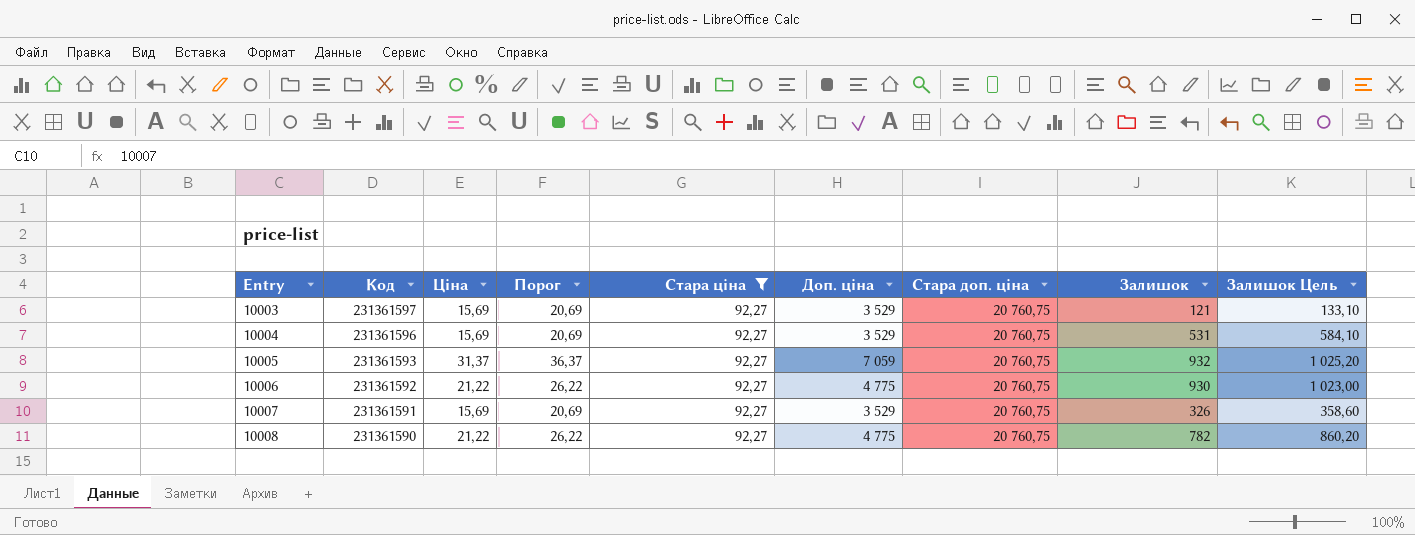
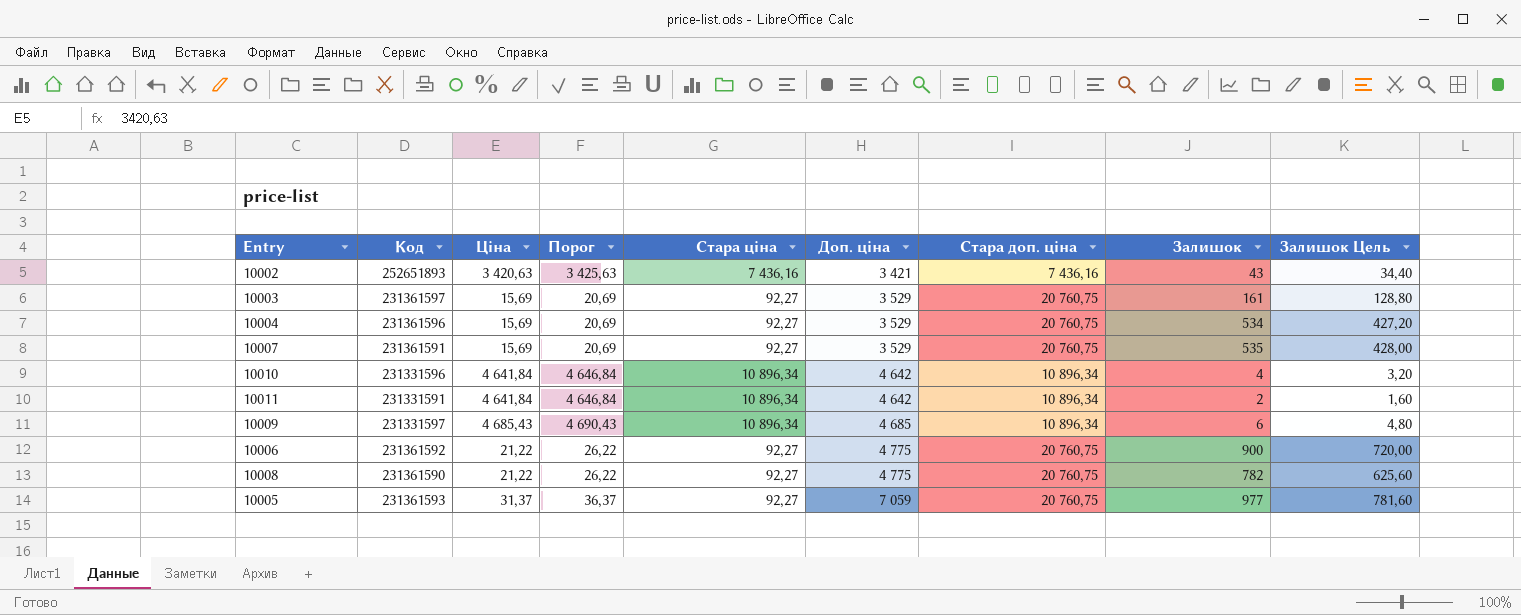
filter: Стара ціна = 92,27 -> none
row order: Entry ascending -> Доп. ціна ascending
column Залишок Цель | formula: [Залишок] * 1,1 -> [Залишок] * 0,8
10003 | Залишок: 121 -> 161
10004 | Залишок: 531 -> 534
10007 | Залишок: 326 -> 535
10006 | Залишок: 930 -> 900
10005 | Залишок: 932 -> 977

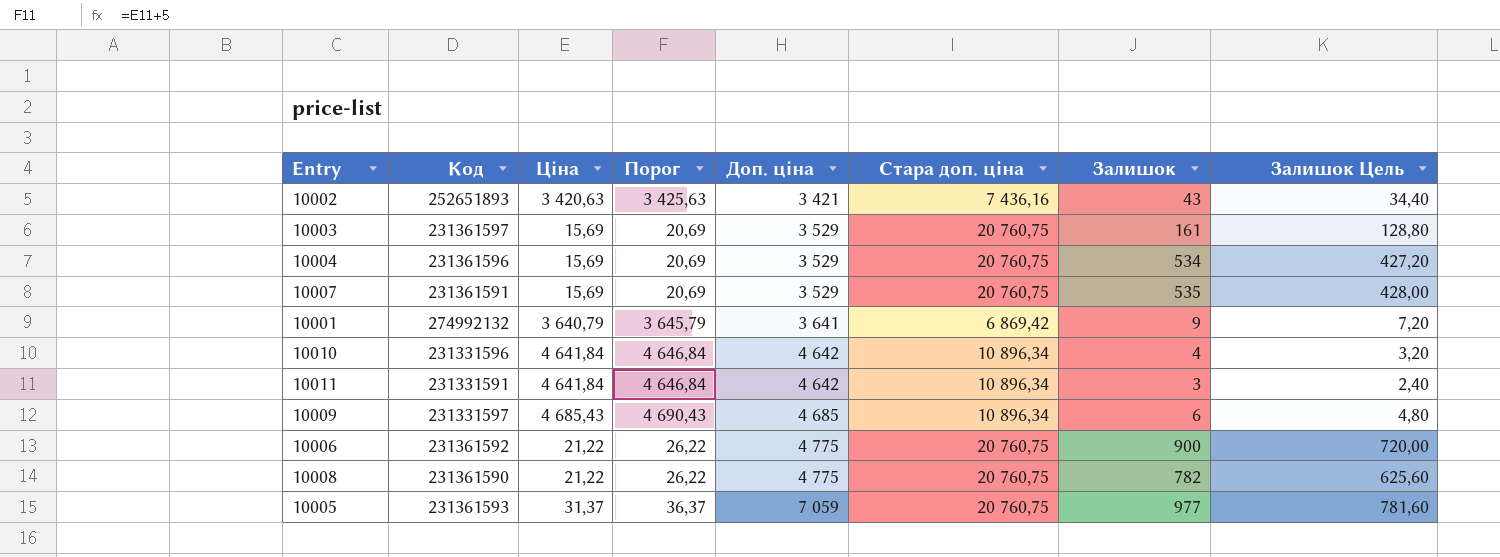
column Стара ціна | position: 5 -> none
row 10001: none -> 274992132 | 3 640,79 | 3 645,79 | 3 641 | 6 869,42 | 9 | 7,20
10011 | Залишок: 2 -> 3
10011 | Залишок Цель: 1,60 -> 2,40

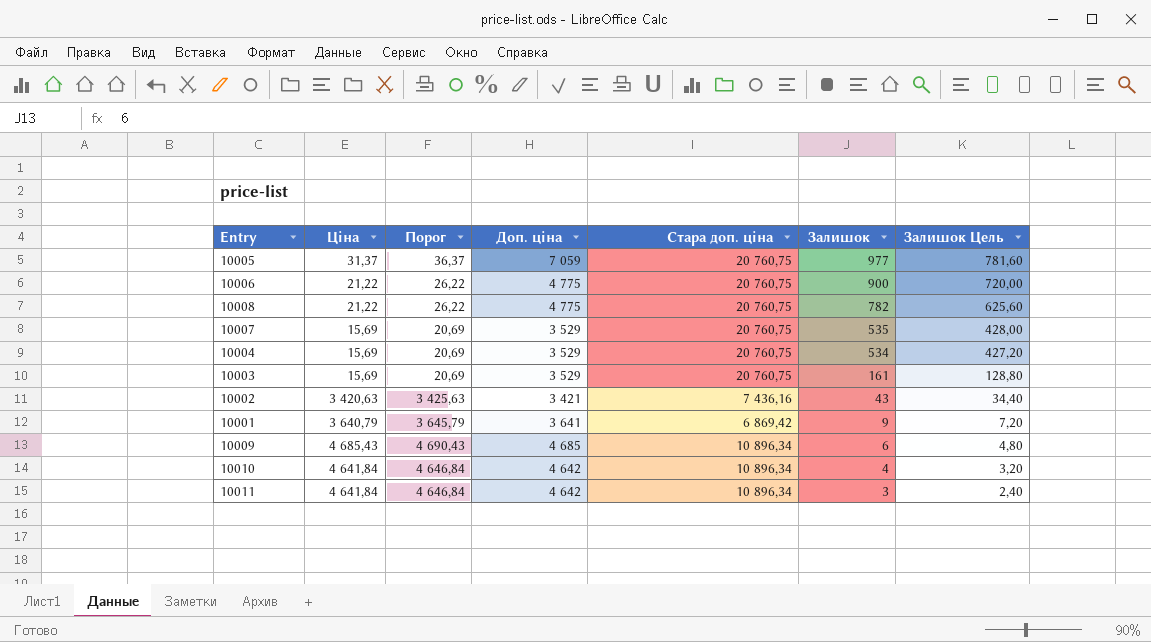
row order: Доп. ціна ascending -> Залишок descending
column Код | position: 2 -> none

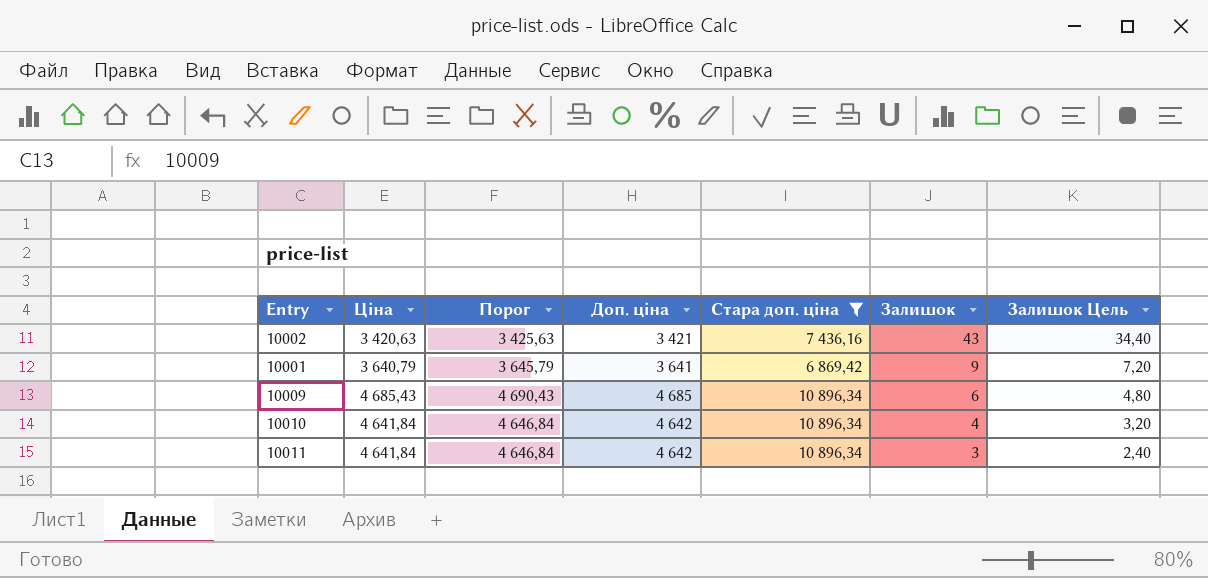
filter: none -> Стара доп. ціна != 20 760,75

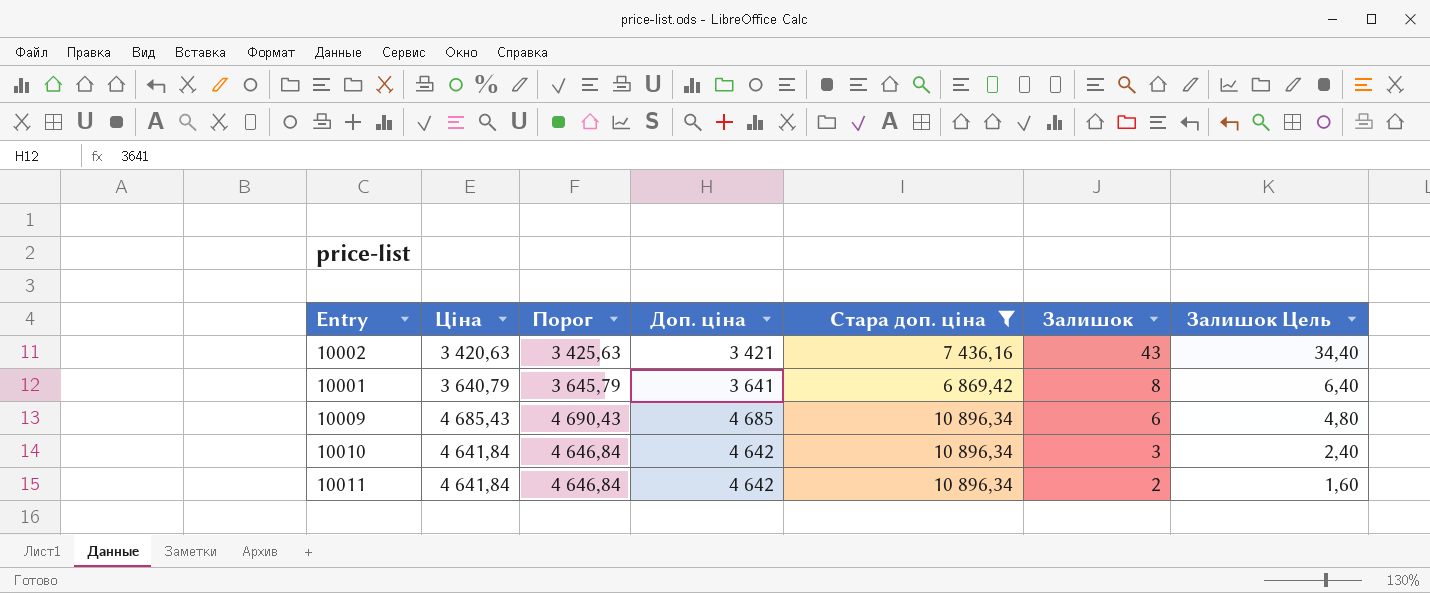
10001 | Залишок: 9 -> 8
10001 | Залишок Цель: 7,20 -> 6,40
10010 | Залишок: 4 -> 3
10010 | Залишок Цель: 3,20 -> 2,40
10011 | Залишок: 3 -> 2
10011 | Залишок Цель: 2,40 -> 1,60

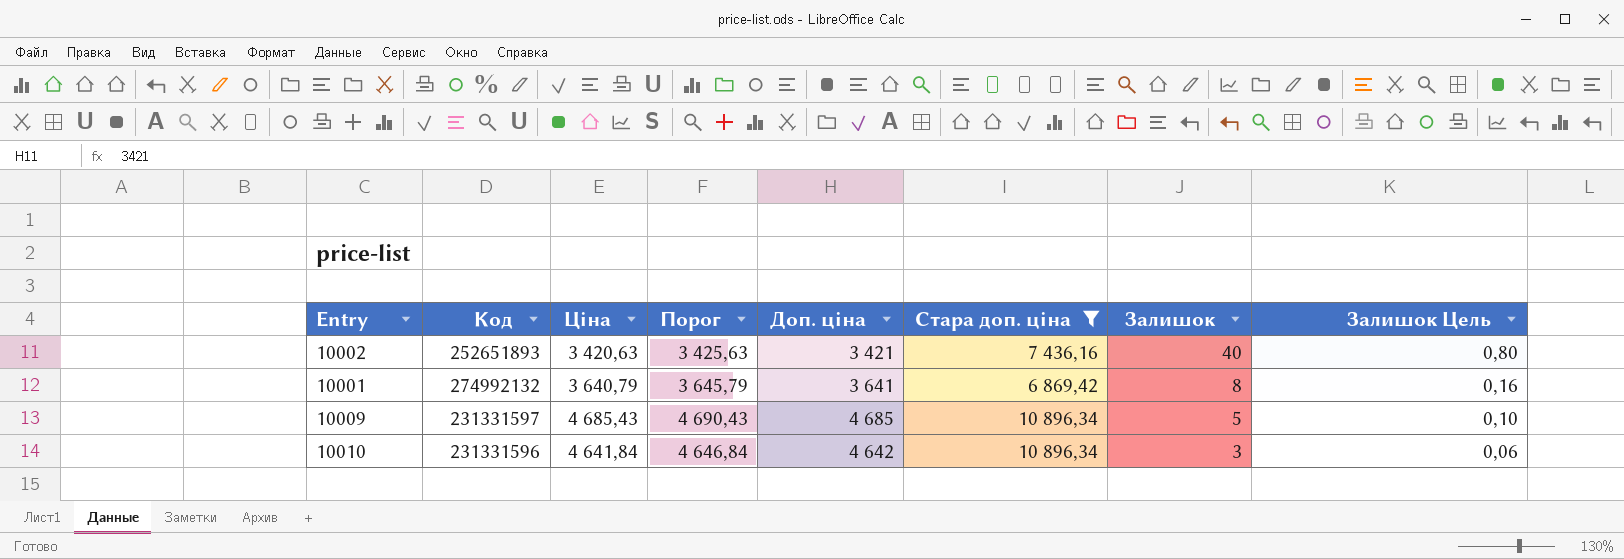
column Код | position: none -> 2
column Залишок Цель | formula: [Залишок] * 0,8 -> [Залишок] * 0,02
row 10011: 4 641,84 | 4 646,84 | 4 642 | 10 896,34 | 2 | 1,60 -> none
10002 | Залишок: 43 -> 40
10009 | Залишок: 6 -> 5

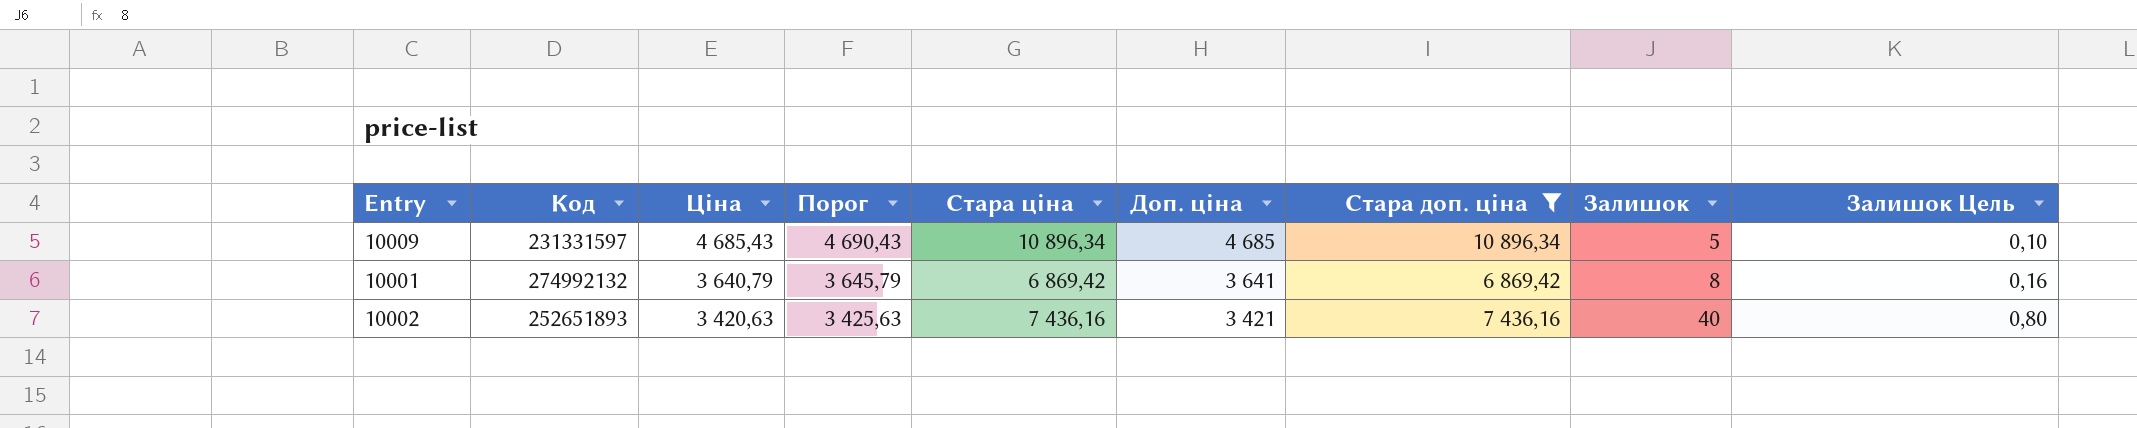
row order: Залишок descending -> Ціна descending
column Стара ціна | position: none -> 5
row 10010: 231331596 | 4 641,84 | 4 646,84 | 4 642 | 10 896,34 | 3 | 0,06 -> none

